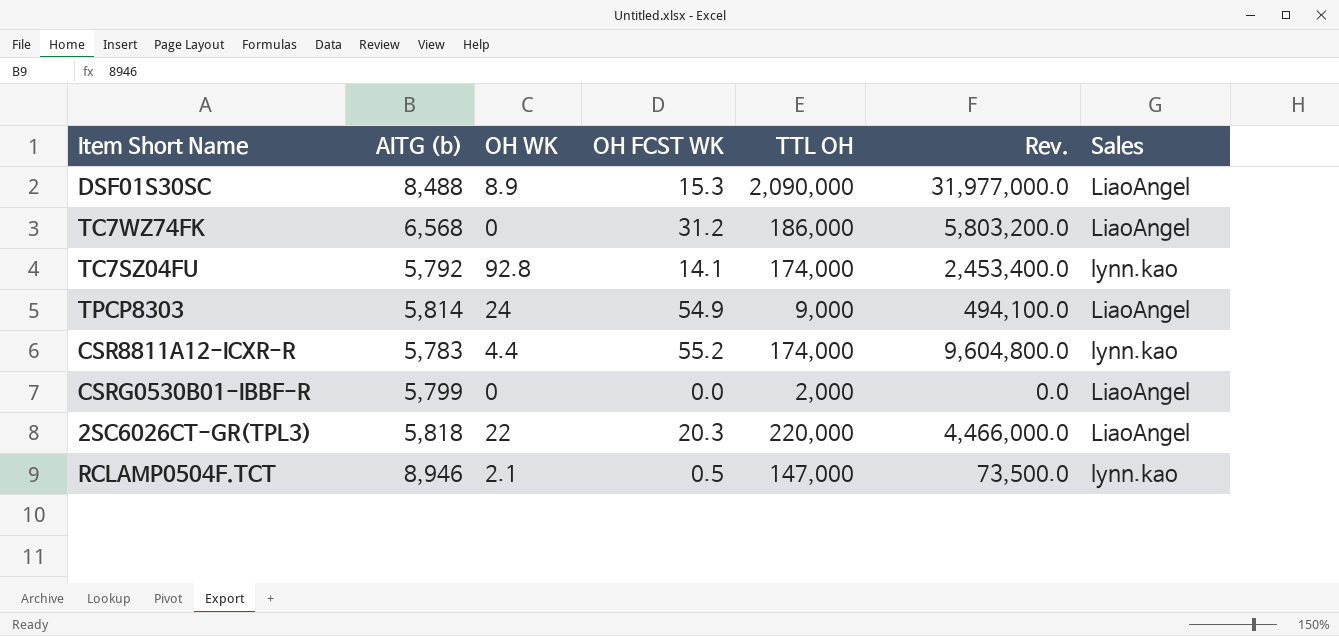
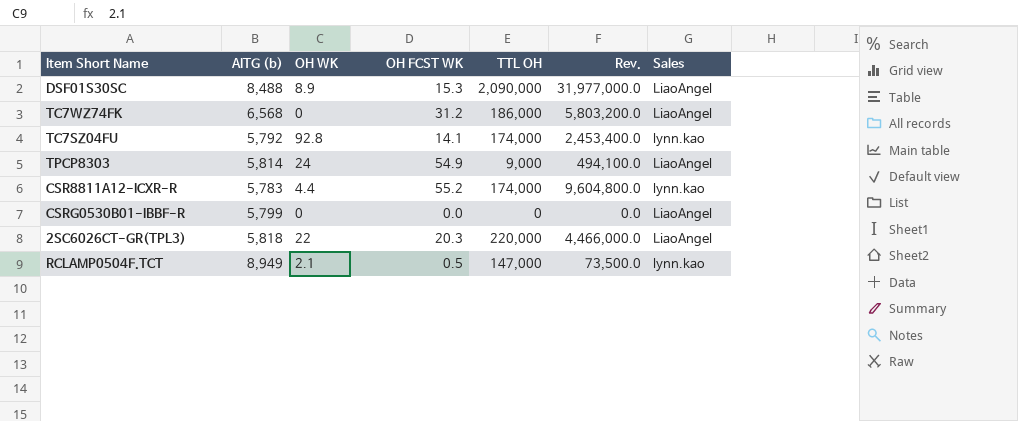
CSRG0530B01-IBBF-R | TTL OH: 2,000 -> 0
RCLAMP0504F.TCT | AITG (b): 8,946 -> 8,949

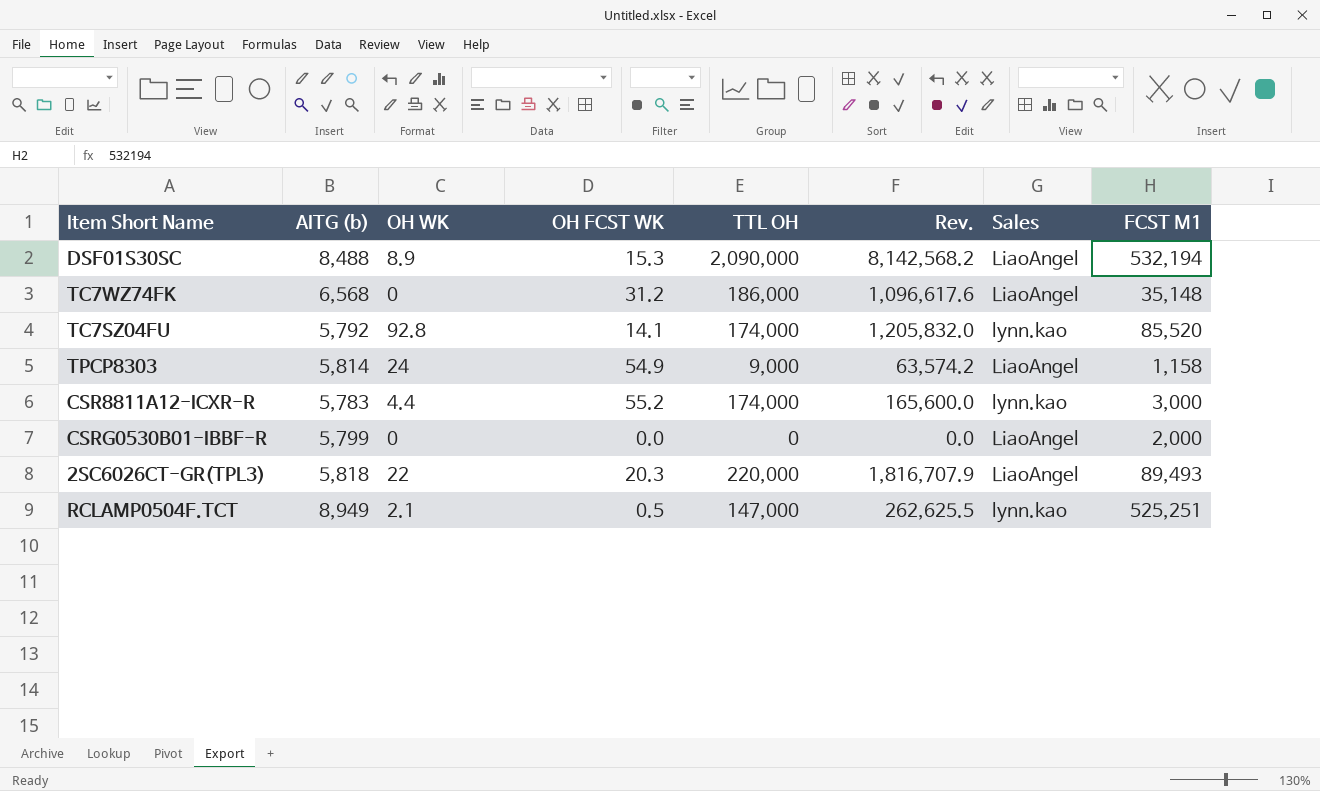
column Rev. | formula: [OH FCST WK] * [TTL OH] -> [OH FCST WK] * [FCST M1]
column FCST M1 | position: none -> 8

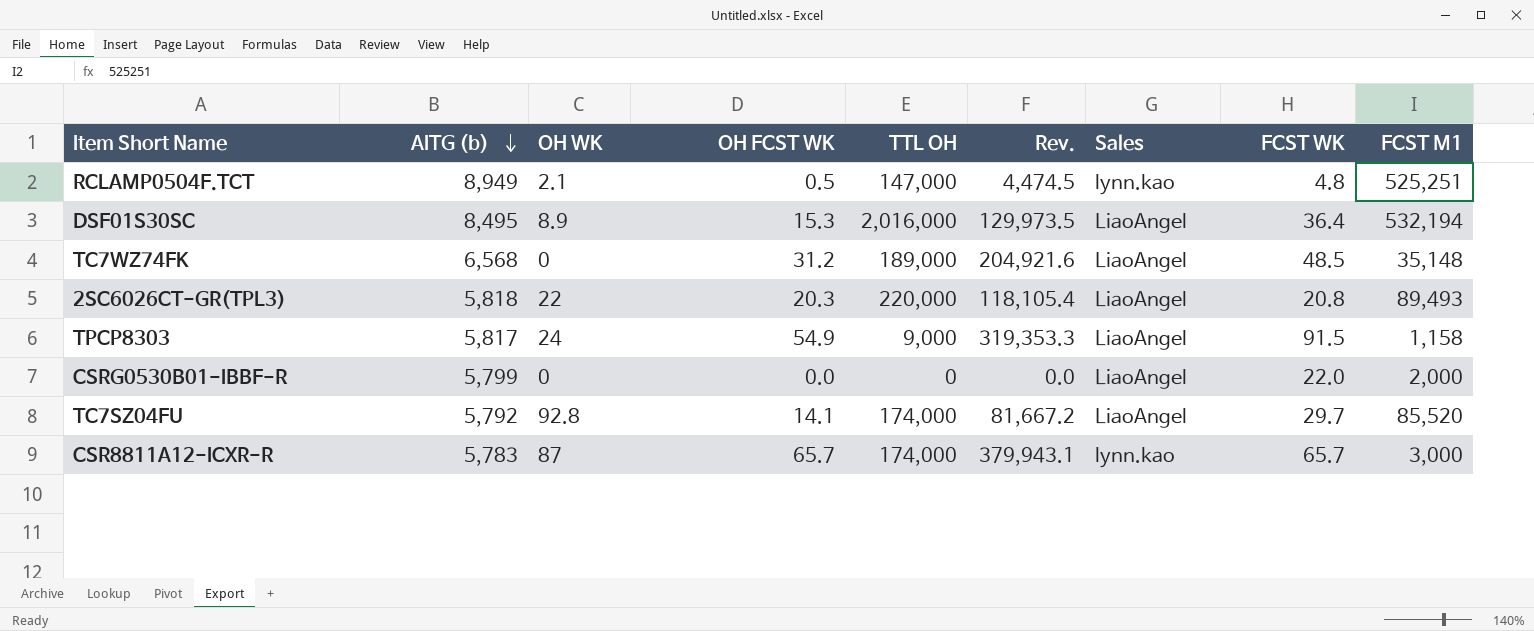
row order: none -> AITG (b) descending
column Rev. | formula: [OH FCST WK] * [FCST M1] -> [AITG (b)] * [OH FCST WK]
column FCST WK | position: none -> 8
DSF01S30SC | AITG (b): 8,488 -> 8,495
DSF01S30SC | TTL OH: 2,090,000 -> 2,016,000
TC7WZ74FK | TTL OH: 186,000 -> 189,000
TPCP8303 | AITG (b): 5,814 -> 5,817
TC7SZ04FU | Sales: lynn.kao -> LiaoAngel
CSR8811A12-ICXR-R | OH WK: 4.4 -> 87
CSR8811A12-ICXR-R | OH FCST WK: 55.2 -> 65.7

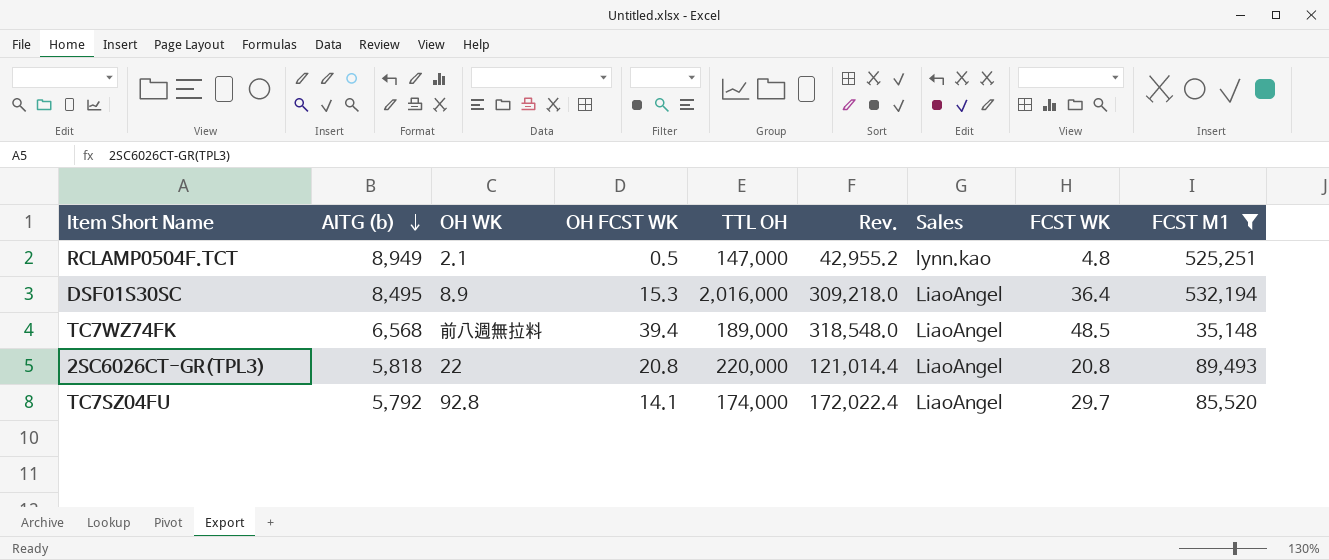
filter: none -> FCST M1 >= 35,148
column Rev. | formula: [AITG (b)] * [OH FCST WK] -> [AITG (b)] * [FCST WK]
TC7WZ74FK | OH WK: 0 -> 前八週無拉料
TC7WZ74FK | OH FCST WK: 31.2 -> 39.4
2SC6026CT-GR(TPL3) | OH FCST WK: 20.3 -> 20.8

